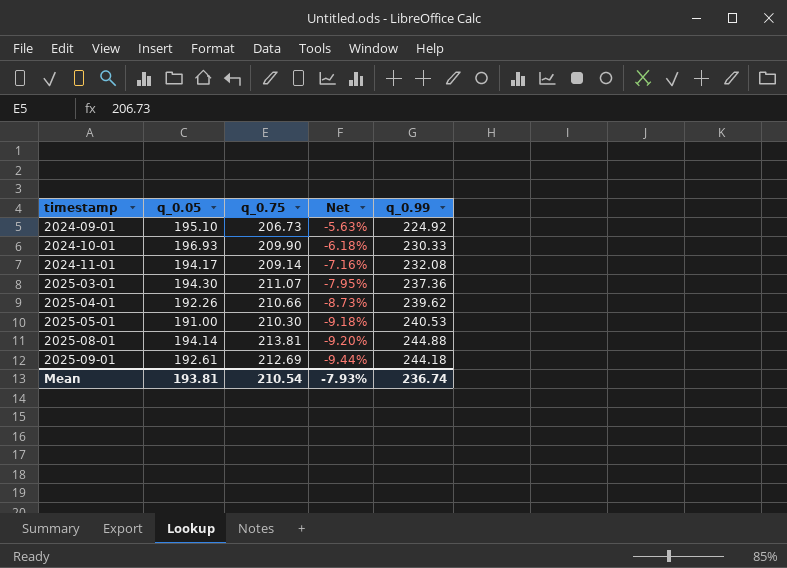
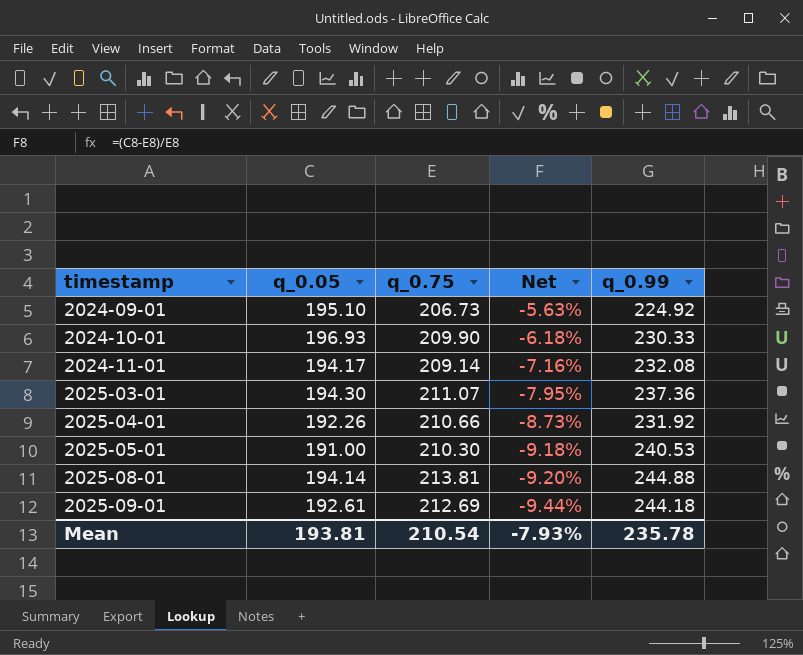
2025-04-01 | q_0.99: 239.62 -> 231.92
Mean | q_0.99: 236.74 -> 235.78

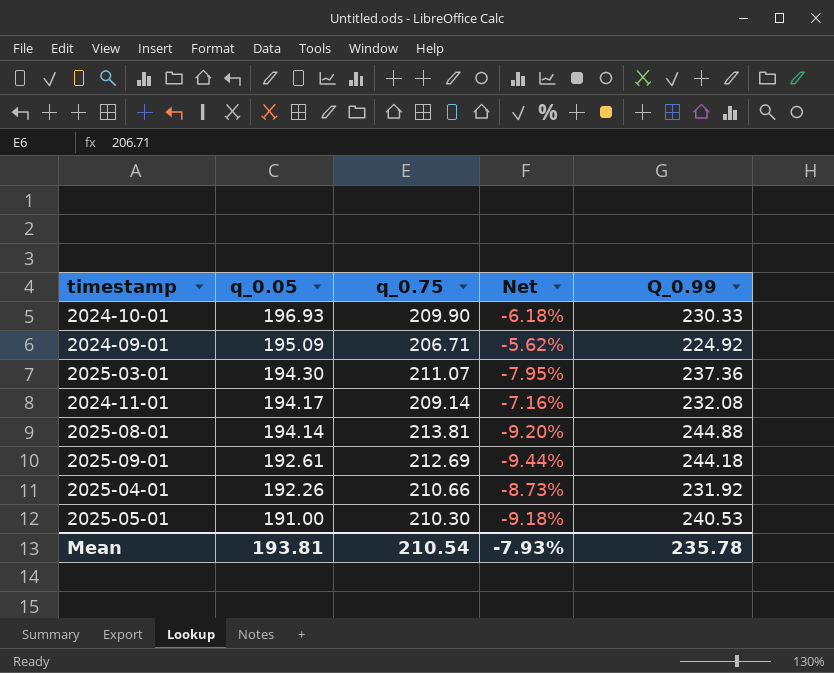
row order: timestamp ascending -> q_0.05 descending
column name: q_0.99 -> Q_0.99
2024-09-01 | q_0.05: 195.10 -> 195.09
2024-09-01 | q_0.75: 206.73 -> 206.71
2024-09-01 | Net: -5.63% -> -5.62%

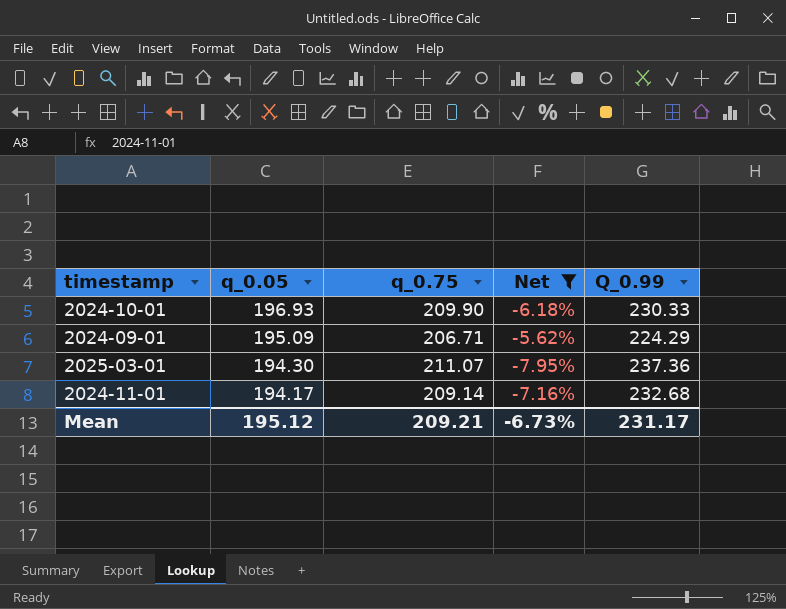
filter: none -> Net >= -7.95%
2024-09-01 | Q_0.99: 224.92 -> 224.29
2024-11-01 | Q_0.99: 232.08 -> 232.68
Mean | q_0.05: 193.81 -> 195.12
Mean | q_0.75: 210.54 -> 209.21
Mean | Net: -7.93% -> -6.73%
Mean | Q_0.99: 235.78 -> 231.17

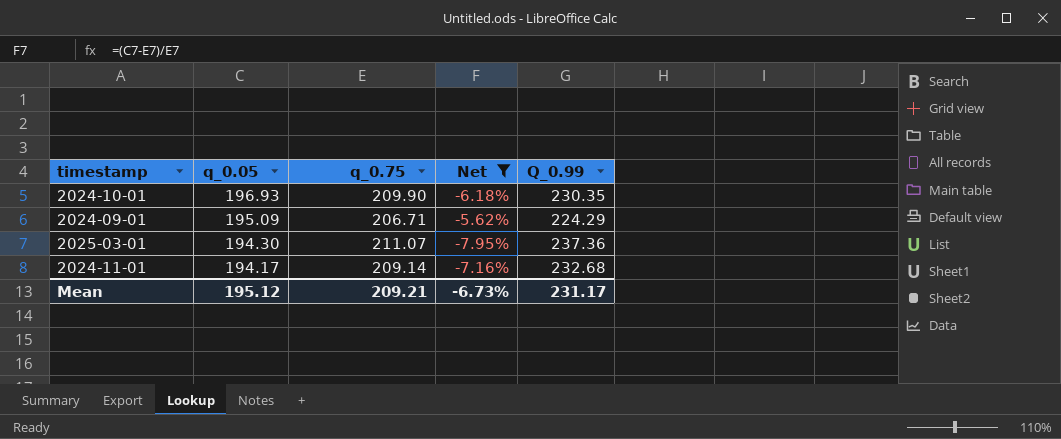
2024-10-01 | Q_0.99: 230.33 -> 230.35

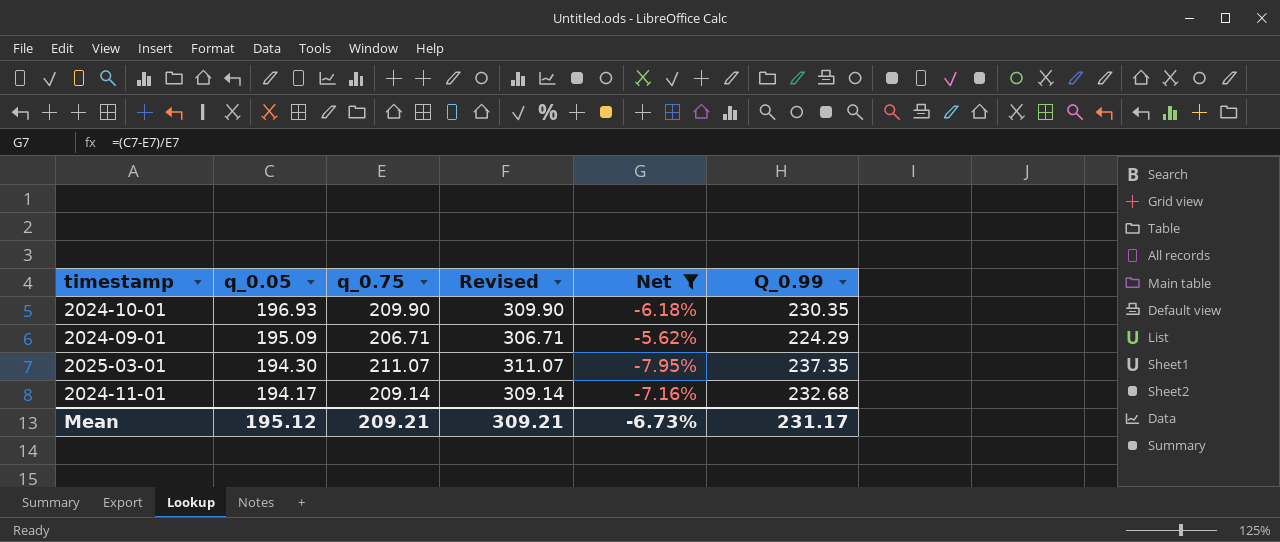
column Revised | formula: none -> [q_0.75] + 100
2025-03-01 | Q_0.99: 237.36 -> 237.35

